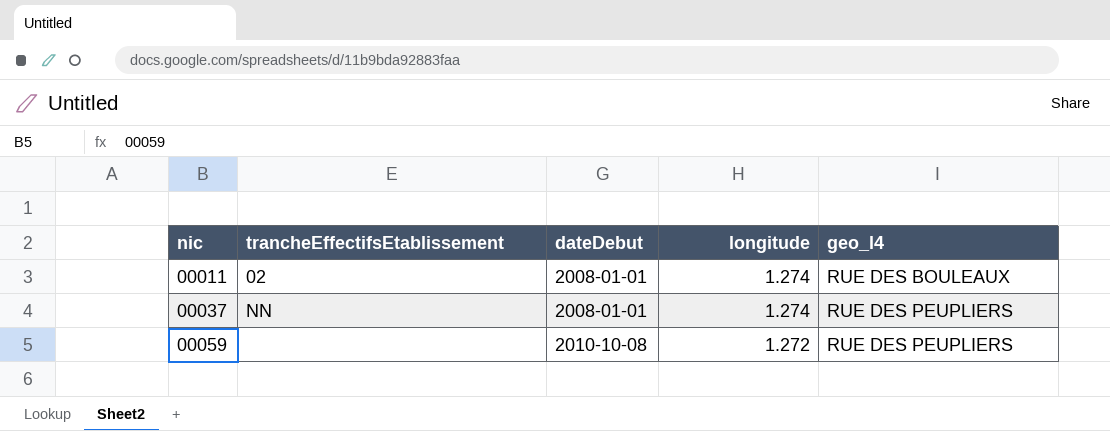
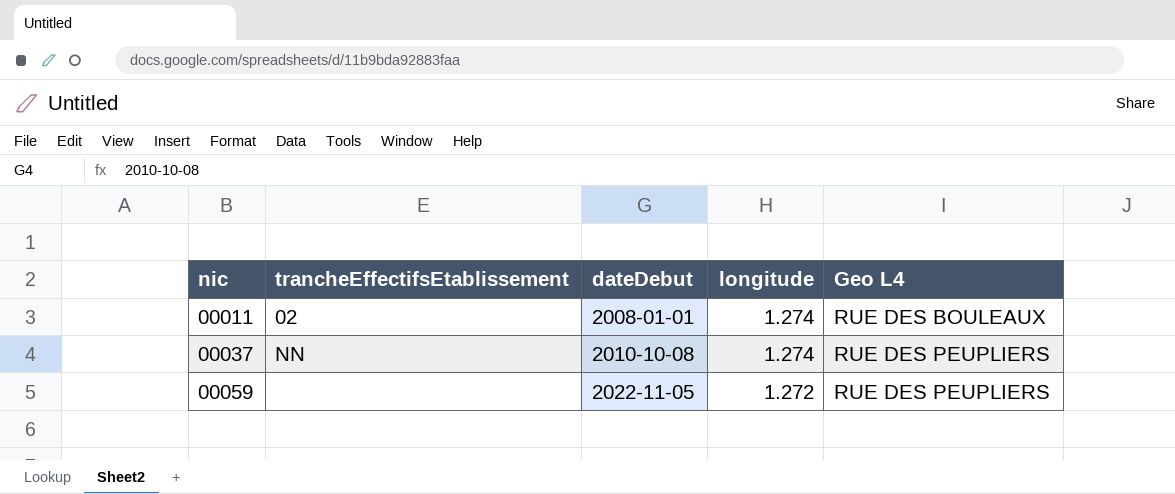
column name: geo_l4 -> Geo L4
00037 | dateDebut: 2008-01-01 -> 2010-10-08
00059 | dateDebut: 2010-10-08 -> 2022-11-05

